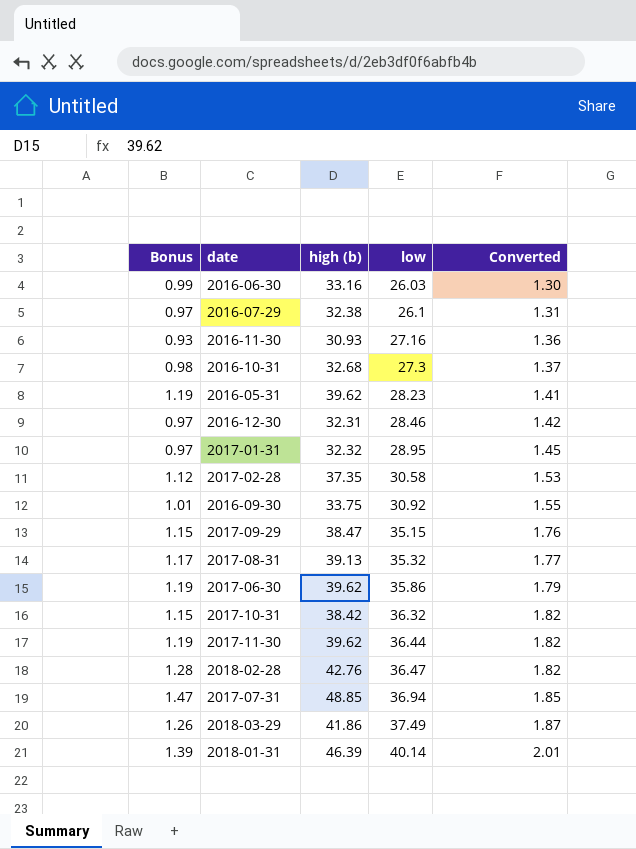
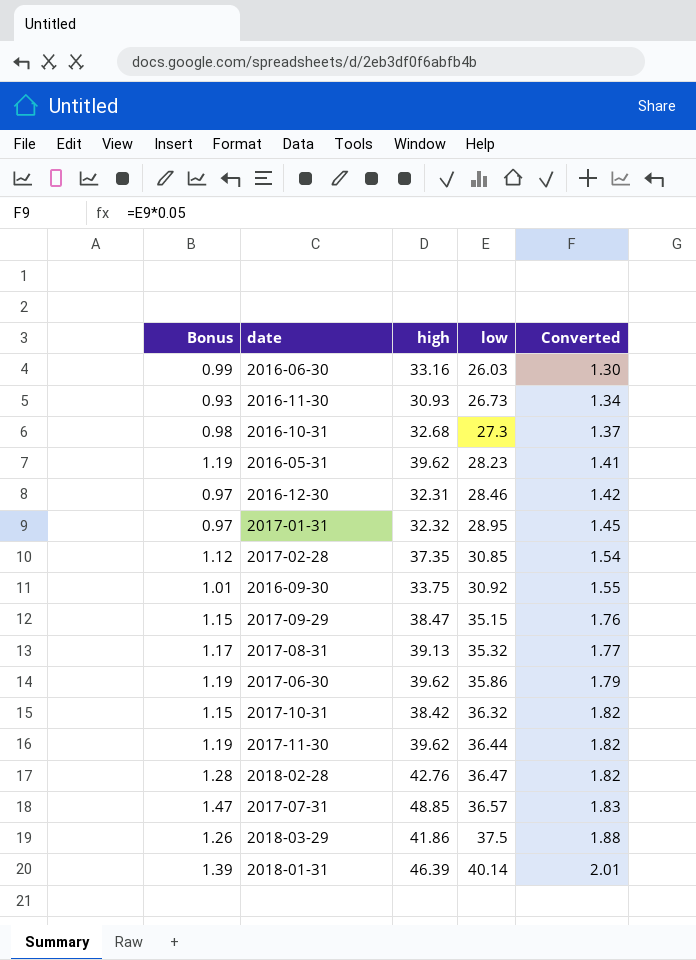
column name: high (b) -> high
row 2016-07-29: 0.97 | 32.38 | 26.1 | 1.31 -> none
2016-11-30 | low: 27.16 -> 26.73
2016-11-30 | Converted: 1.36 -> 1.34
2017-02-28 | low: 30.58 -> 30.85
2017-02-28 | Converted: 1.53 -> 1.54
2017-07-31 | low: 36.94 -> 36.57
2017-07-31 | Converted: 1.85 -> 1.83
2018-03-29 | low: 37.49 -> 37.5
2018-03-29 | Converted: 1.87 -> 1.88

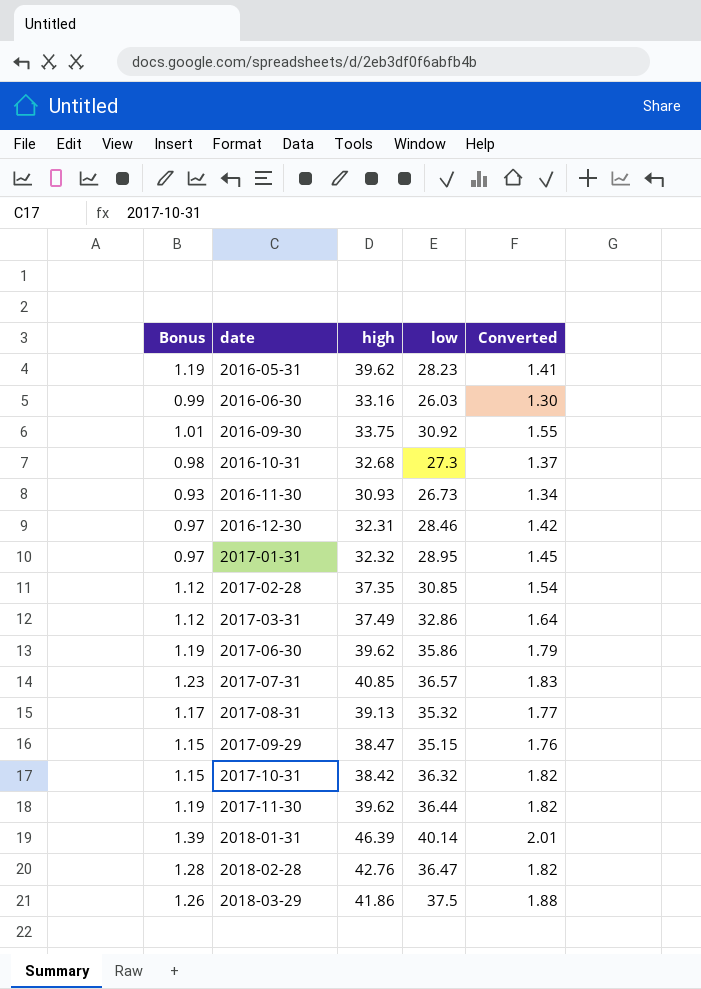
row order: low ascending -> date ascending
row 2017-03-31: none -> 1.12 | 37.49 | 32.86 | 1.64
2017-07-31 | Bonus: 1.47 -> 1.23
2017-07-31 | high: 48.85 -> 40.85

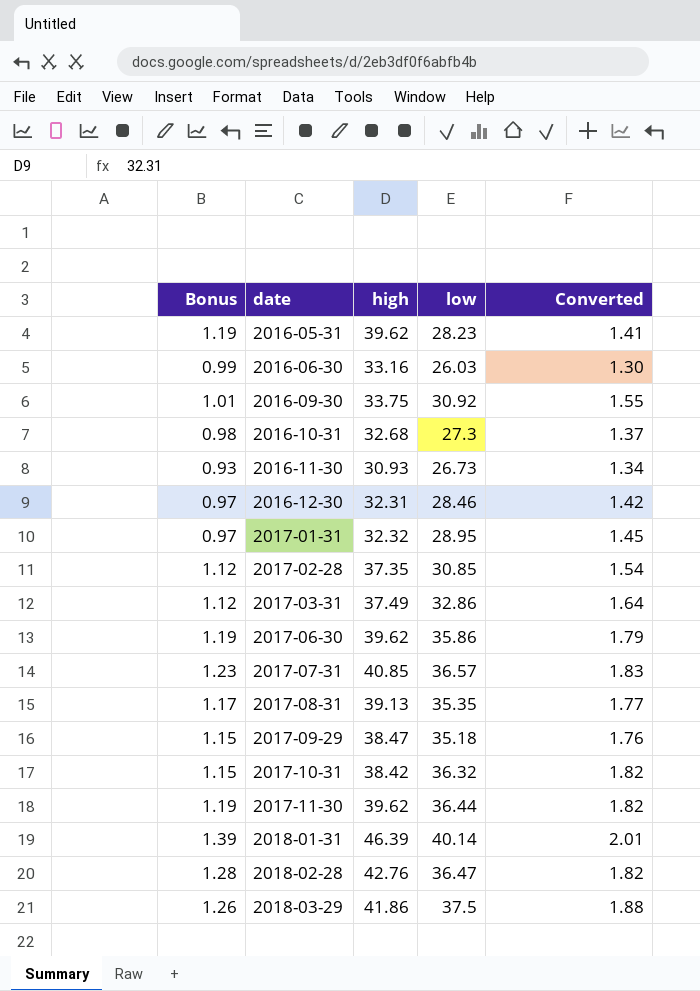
2017-08-31 | low: 35.32 -> 35.35
2017-09-29 | low: 35.15 -> 35.18

